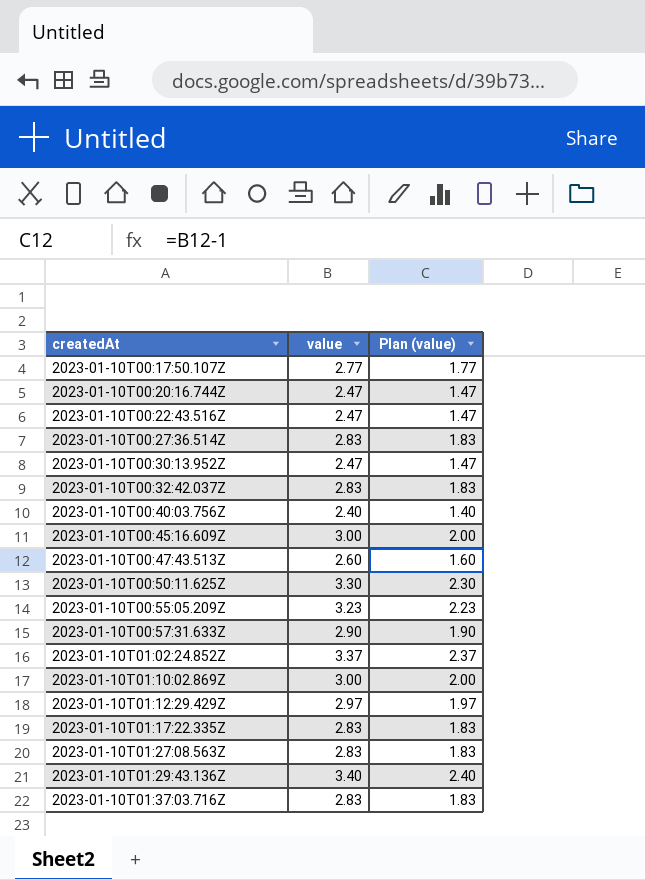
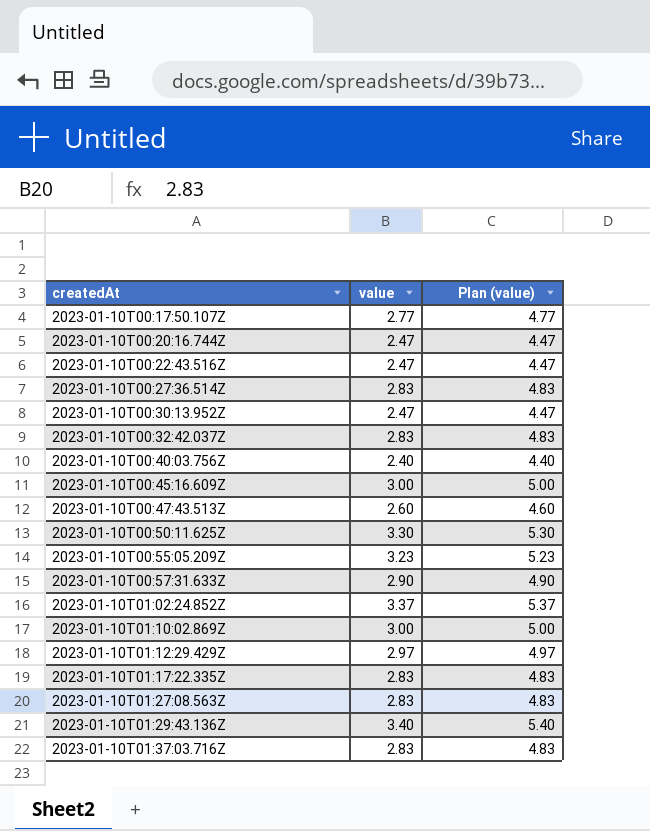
column Plan (value) | formula: [value] - 1 -> [value] + 2

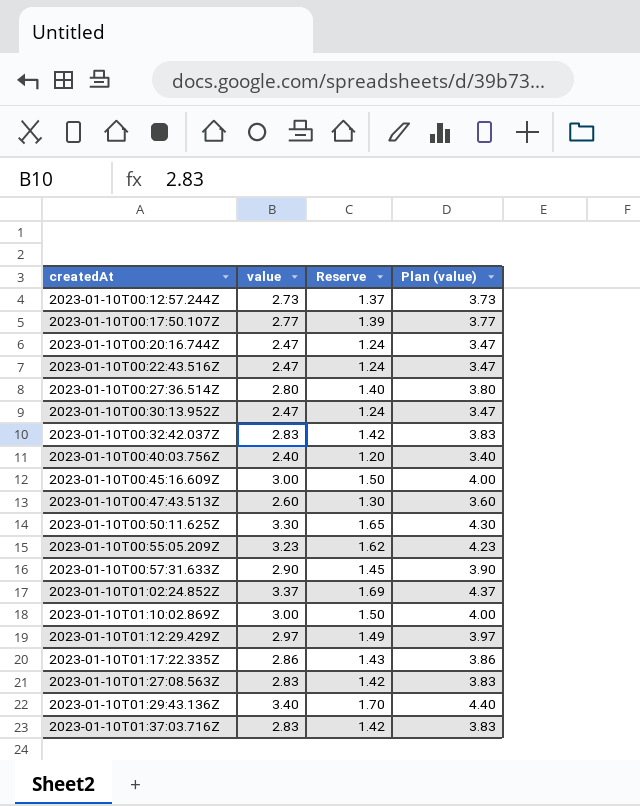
column Reserve | formula: none -> [value] * 0.5
column Plan (value) | formula: [value] + 2 -> [value] + 1
row 2023-01-10T00:12:57.244Z: none -> 2.73 | 1.37 | 3.73
2023-01-10T00:27:36.514Z | value: 2.83 -> 2.80
2023-01-10T01:17:22.335Z | value: 2.83 -> 2.86

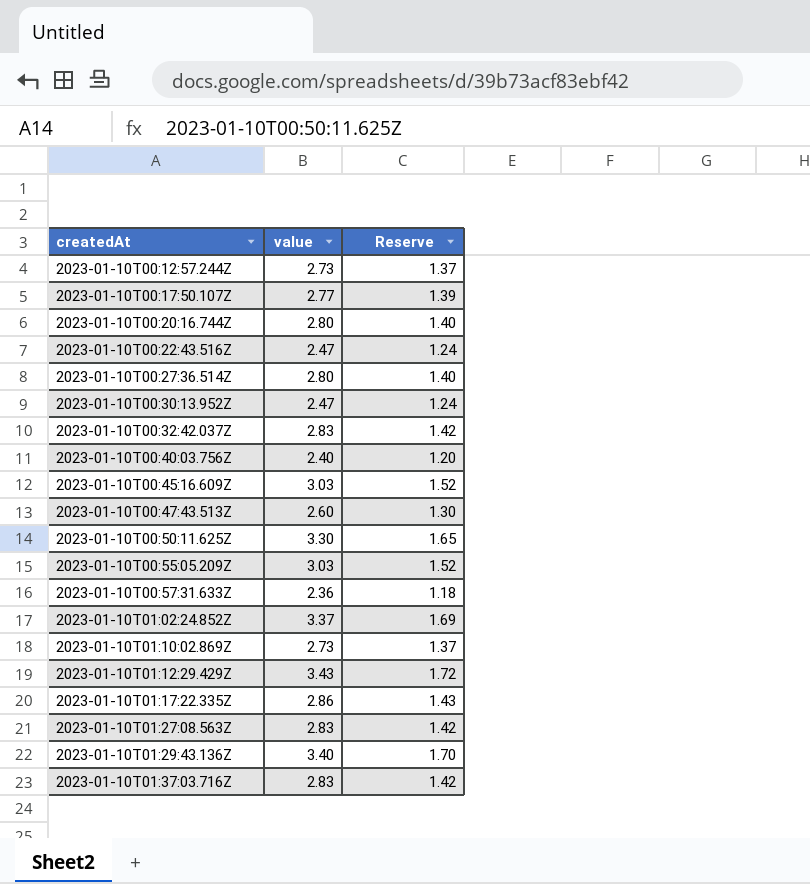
column Plan (value) | formula: [value] + 1 -> none
2023-01-10T00:20:16.744Z | value: 2.47 -> 2.80
2023-01-10T00:20:16.744Z | Reserve: 1.24 -> 1.40
2023-01-10T00:45:16.609Z | value: 3.00 -> 3.03
2023-01-10T00:45:16.609Z | Reserve: 1.50 -> 1.52
2023-01-10T00:55:05.209Z | value: 3.23 -> 3.03
2023-01-10T00:55:05.209Z | Reserve: 1.62 -> 1.52
2023-01-10T00:57:31.633Z | value: 2.90 -> 2.36
2023-01-10T00:57:31.633Z | Reserve: 1.45 -> 1.18
2023-01-10T01:10:02.869Z | value: 3.00 -> 2.73
2023-01-10T01:10:02.869Z | Reserve: 1.50 -> 1.37
2023-01-10T01:12:29.429Z | value: 2.97 -> 3.43
2023-01-10T01:12:29.429Z | Reserve: 1.49 -> 1.72

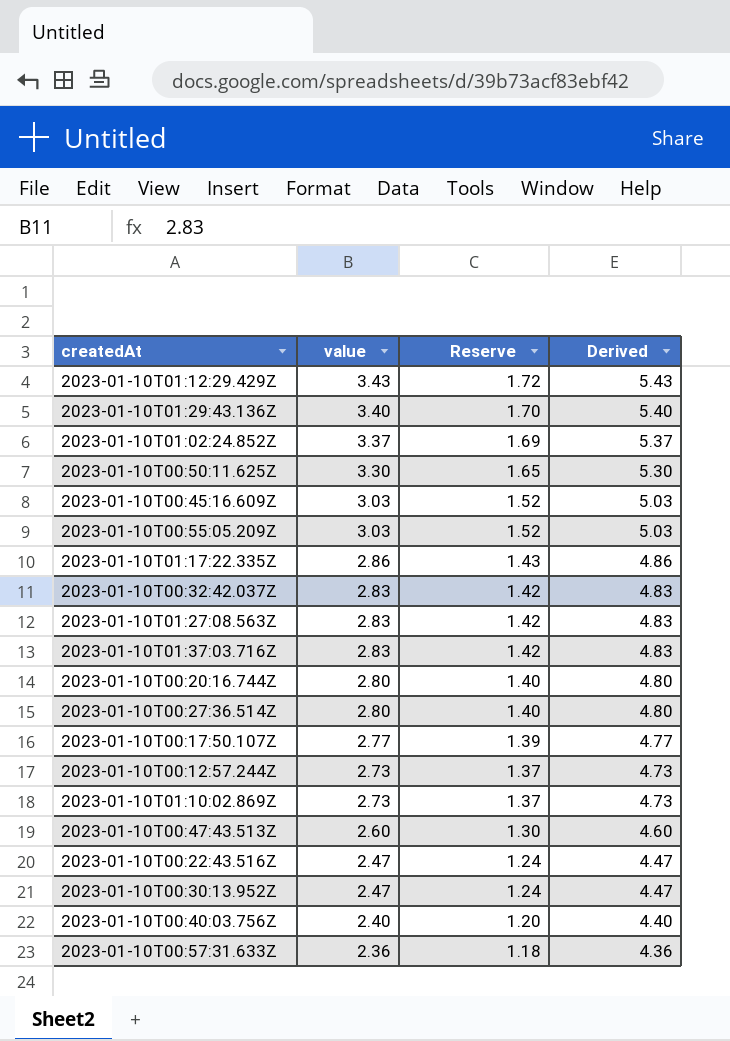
row order: createdAt ascending -> value descending
column Derived | formula: none -> [value] + 2

